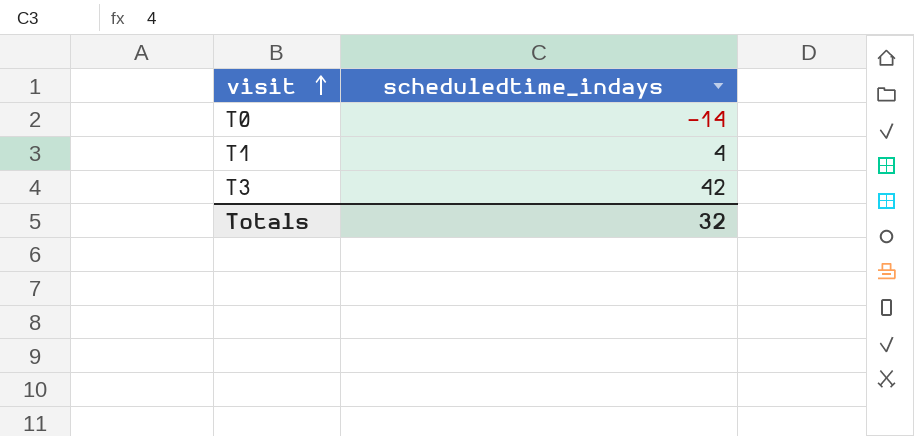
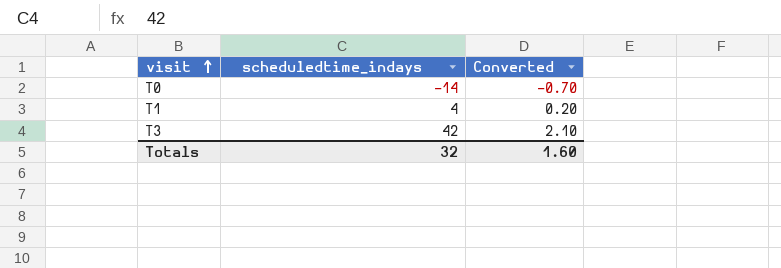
column Converted | formula: none -> [scheduledtime_indays] * 0.05

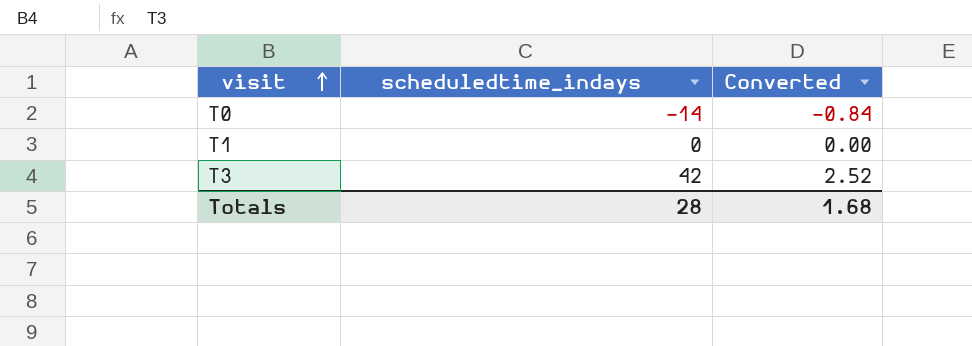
column Converted | formula: [scheduledtime_indays] * 0.05 -> [scheduledtime_indays] * 0.06
T1 | scheduledtime_indays: 4 -> 0
Totals | scheduledtime_indays: 32 -> 28
Totals | Converted: 1.60 -> 1.68

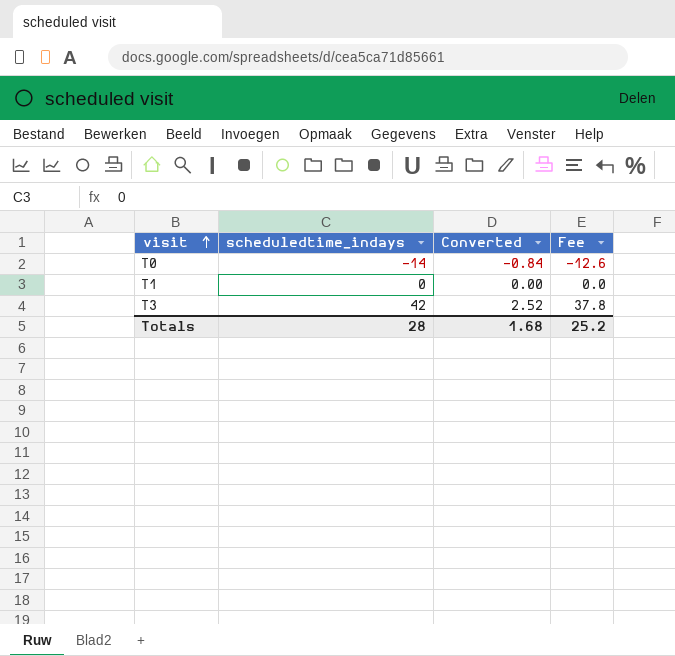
column Fee | formula: none -> [scheduledtime_indays] * 0.9

